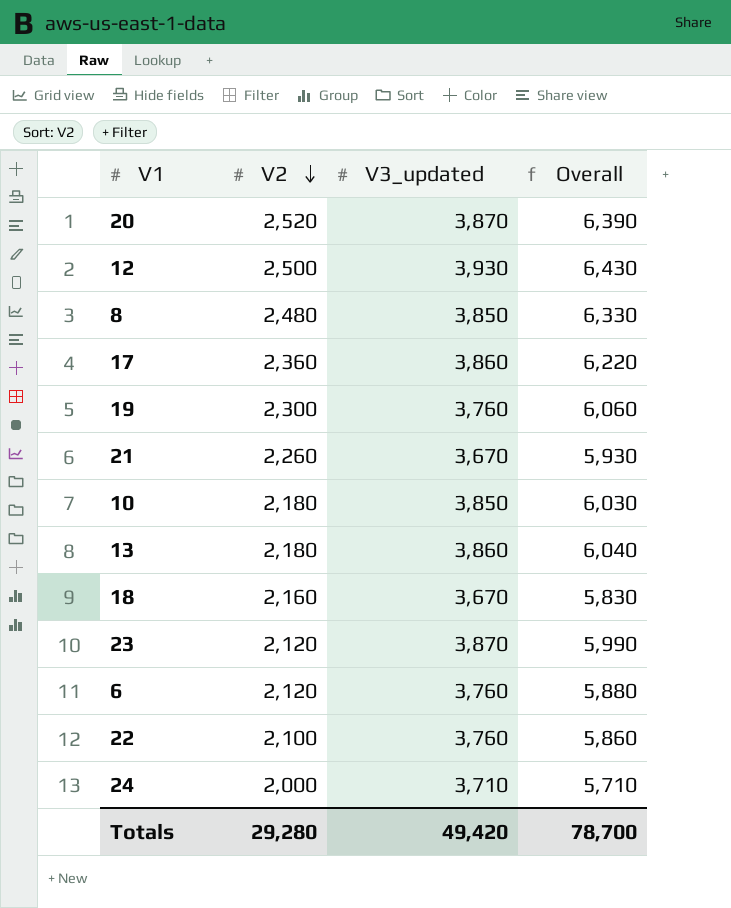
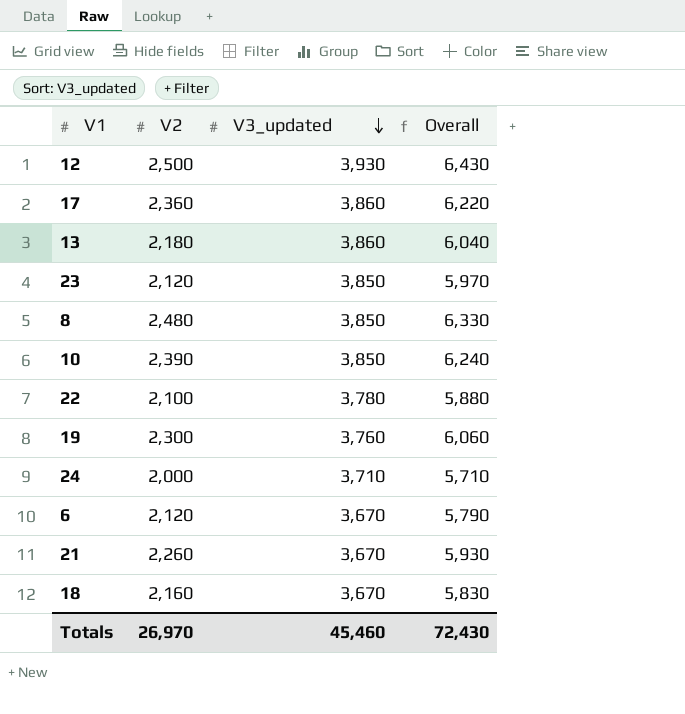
row order: V2 descending -> V3_updated descending
row 20: 2,520 | 3,870 | 6,390 -> none
23 | V3_updated: 3,870 -> 3,850
23 | Overall: 5,990 -> 5,970
10 | V2: 2,180 -> 2,390
10 | Overall: 6,030 -> 6,240
22 | V3_updated: 3,760 -> 3,780
22 | Overall: 5,860 -> 5,880
6 | V3_updated: 3,760 -> 3,670
6 | Overall: 5,880 -> 5,790
Totals | V2: 29,280 -> 26,970
Totals | V3_updated: 49,420 -> 45,460
Totals | Overall: 78,700 -> 72,430

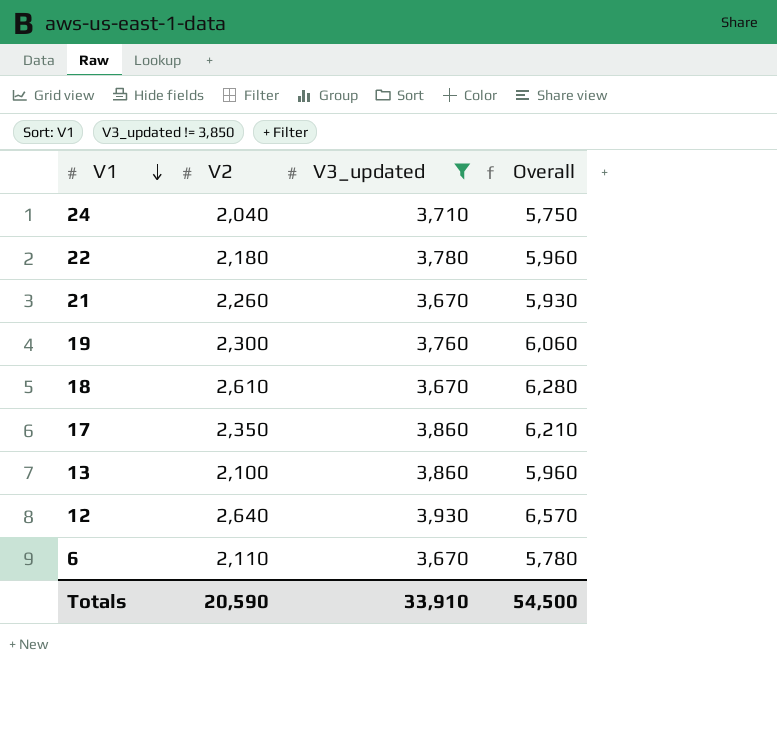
filter: none -> V3_updated != 3,850
row order: V3_updated descending -> V1 descending
24 | V2: 2,000 -> 2,040
24 | Overall: 5,710 -> 5,750
22 | V2: 2,100 -> 2,180
22 | Overall: 5,880 -> 5,960
18 | V2: 2,160 -> 2,610
18 | Overall: 5,830 -> 6,280
17 | V2: 2,360 -> 2,350
17 | Overall: 6,220 -> 6,210
13 | V2: 2,180 -> 2,100
13 | Overall: 6,040 -> 5,960
12 | V2: 2,500 -> 2,640
12 | Overall: 6,430 -> 6,570
6 | V2: 2,120 -> 2,110
6 | Overall: 5,790 -> 5,780
Totals | V2: 26,970 -> 20,590
Totals | V3_updated: 45,460 -> 33,910
Totals | Overall: 72,430 -> 54,500

